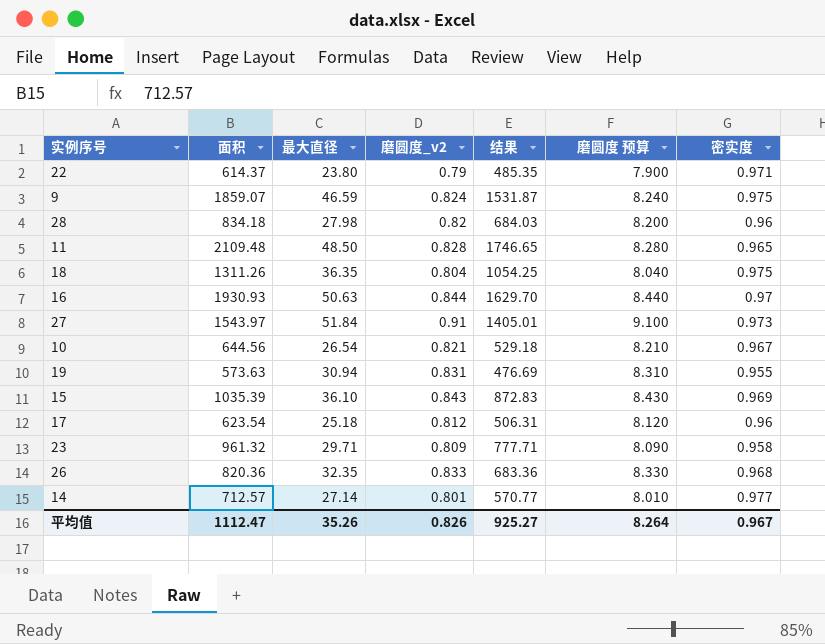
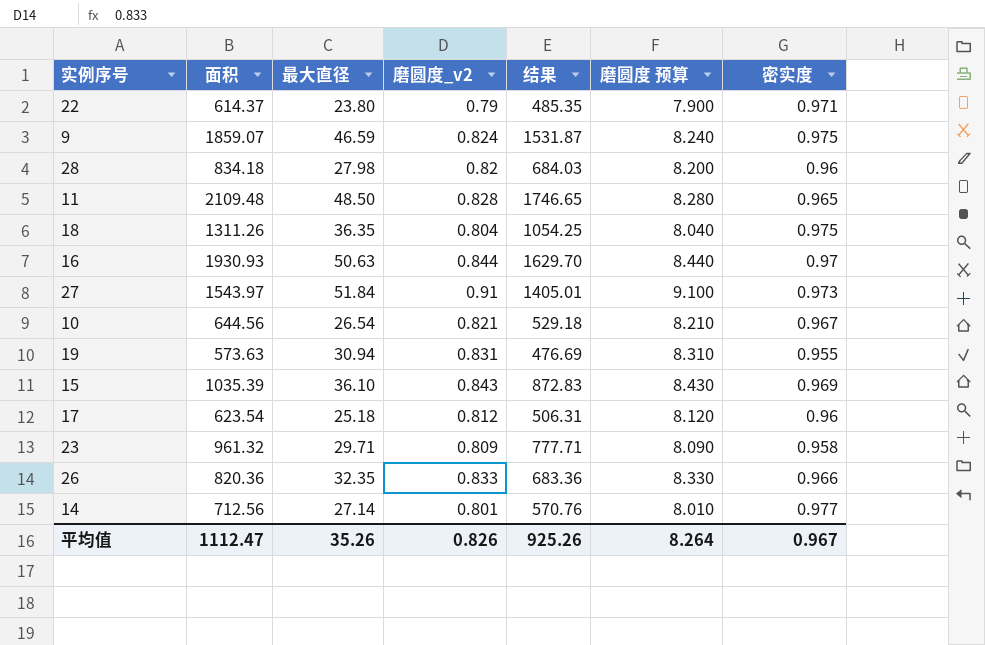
26 | 密实度: 0.968 -> 0.966
14 | 面积: 712.57 -> 712.56
14 | 结果: 570.77 -> 570.76
平均值 | 结果: 925.27 -> 925.26

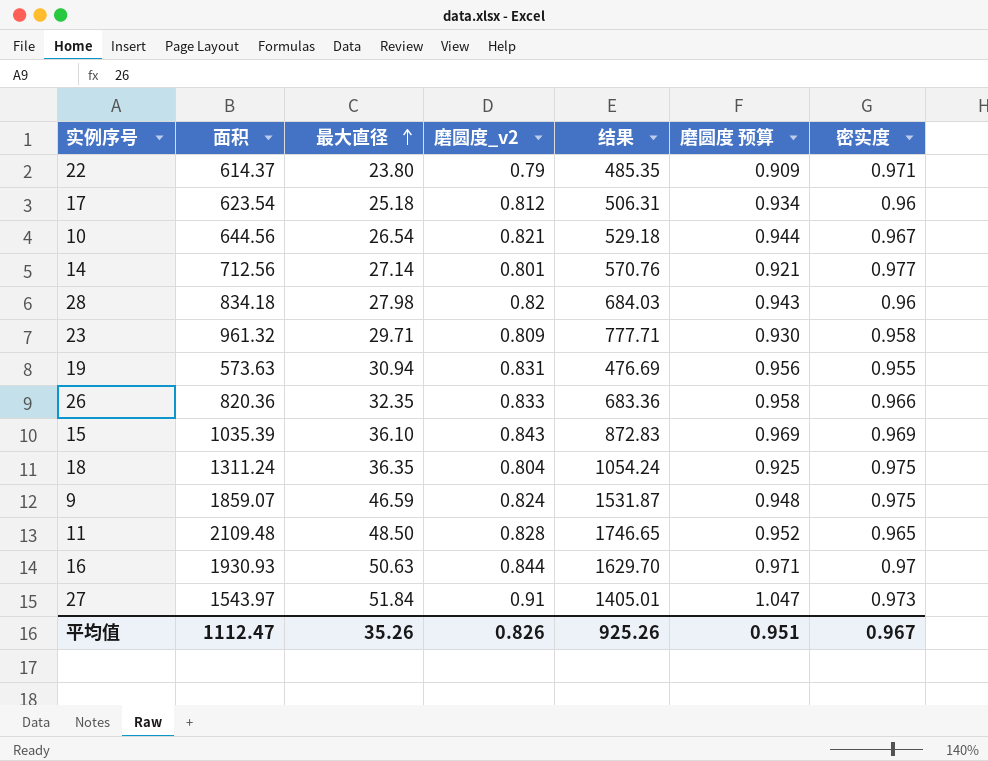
row order: none -> 最大直径 ascending
column 磨圆度 预算 | formula: [磨圆度_v2] * 10 -> [磨圆度_v2] * 1.15
18 | 面积: 1311.26 -> 1311.24
18 | 结果: 1054.25 -> 1054.24
平均值 | 磨圆度 预算: 8.264 -> 0.951

